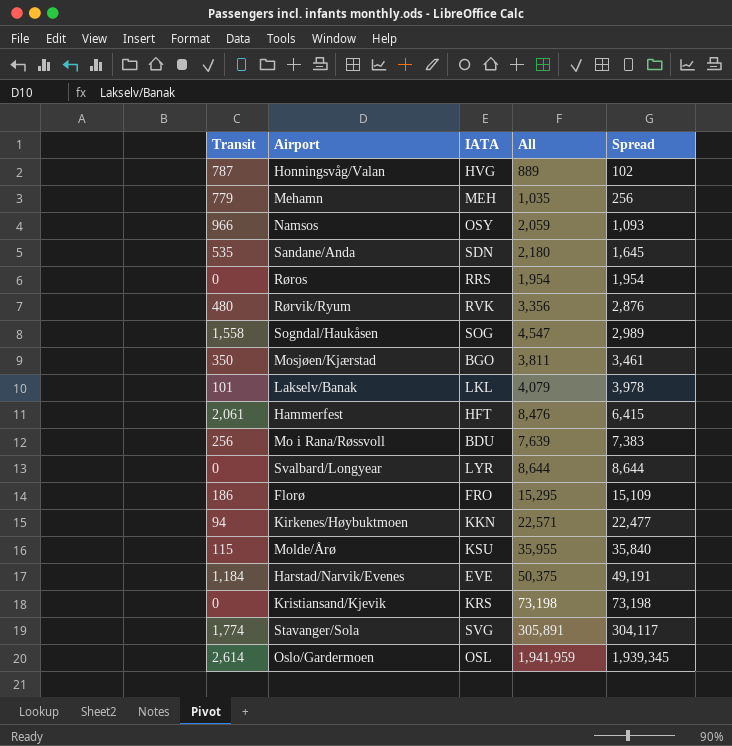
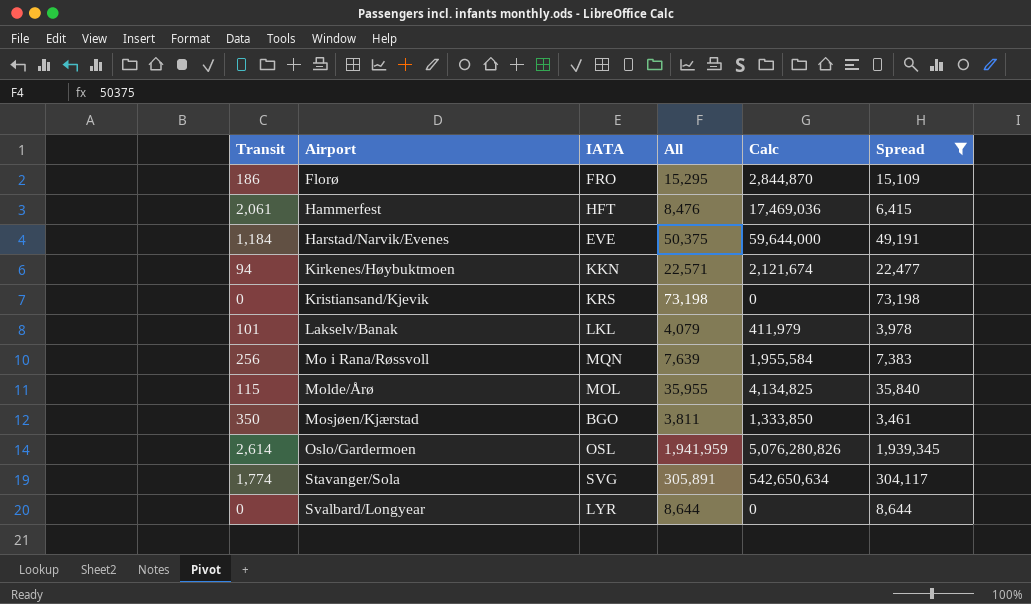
filter: none -> Spread >= 3,461
row order: Spread ascending -> Airport ascending
column Calc | formula: none -> [Transit] * [All]
Mo i Rana/Røssvoll | IATA: BDU -> MQN
Molde/Årø | IATA: KSU -> MOL

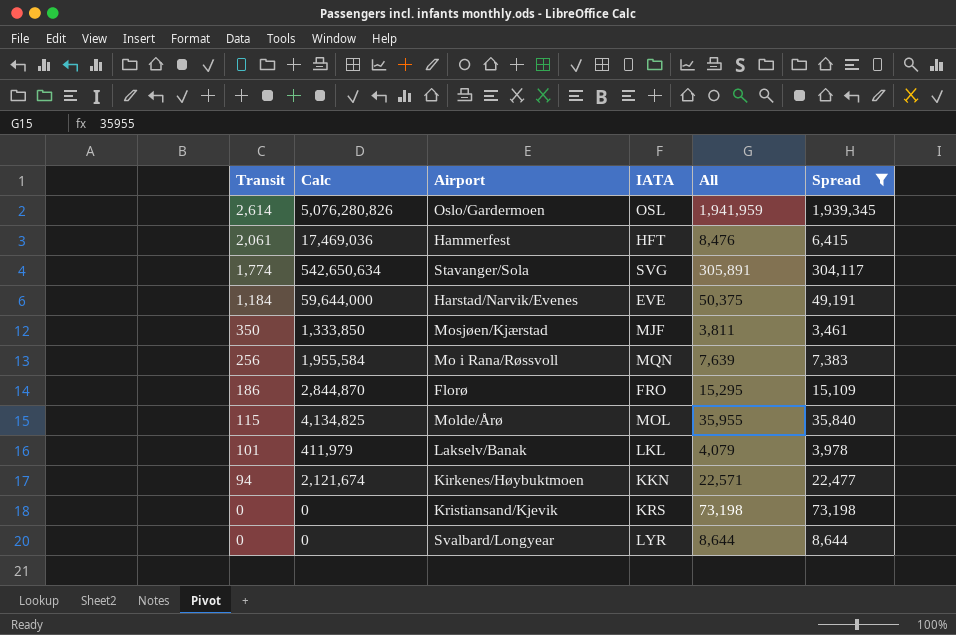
row order: Airport ascending -> Transit descending
column Calc | position: 5 -> 2
Mosjøen/Kjærstad | IATA: BGO -> MJF

